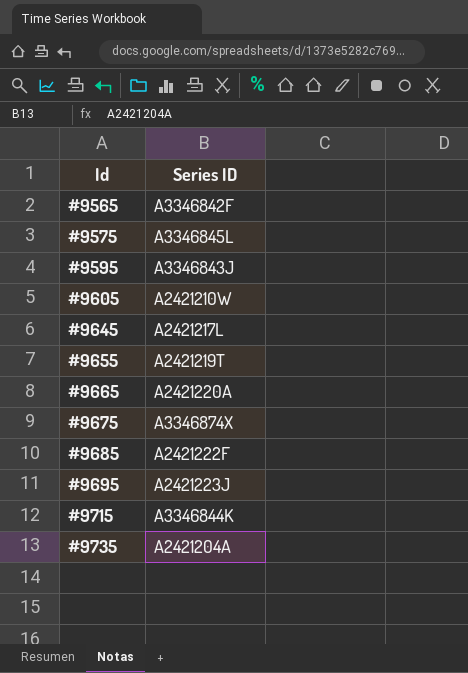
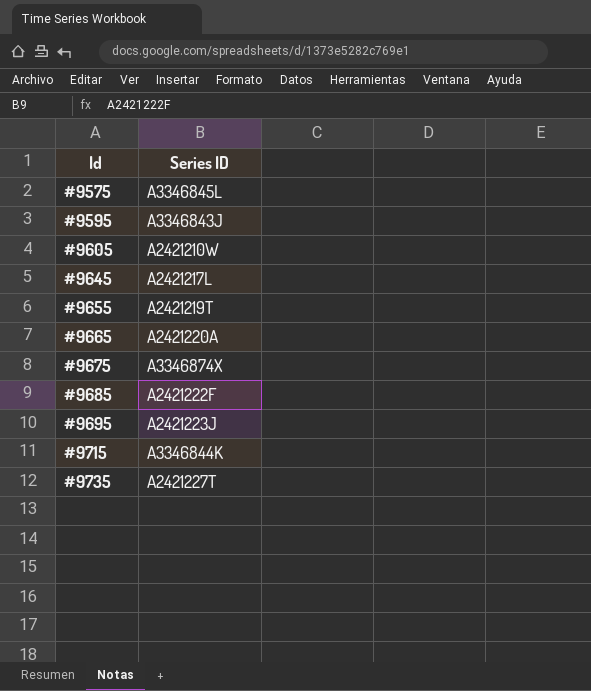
row #9565: A3346842F -> none
#9735 | Series ID: A2421204A -> A2421227T

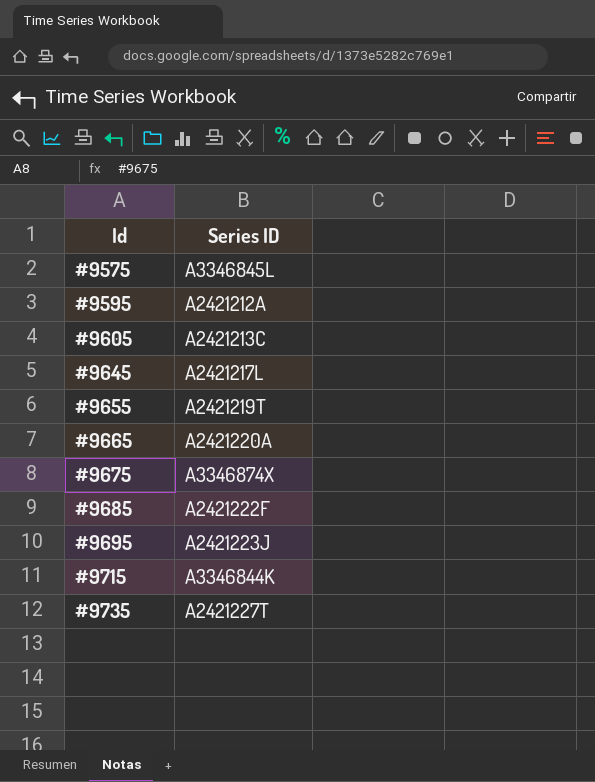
#9595 | Series ID: A3346843J -> A2421212A
#9605 | Series ID: A2421210W -> A2421213C

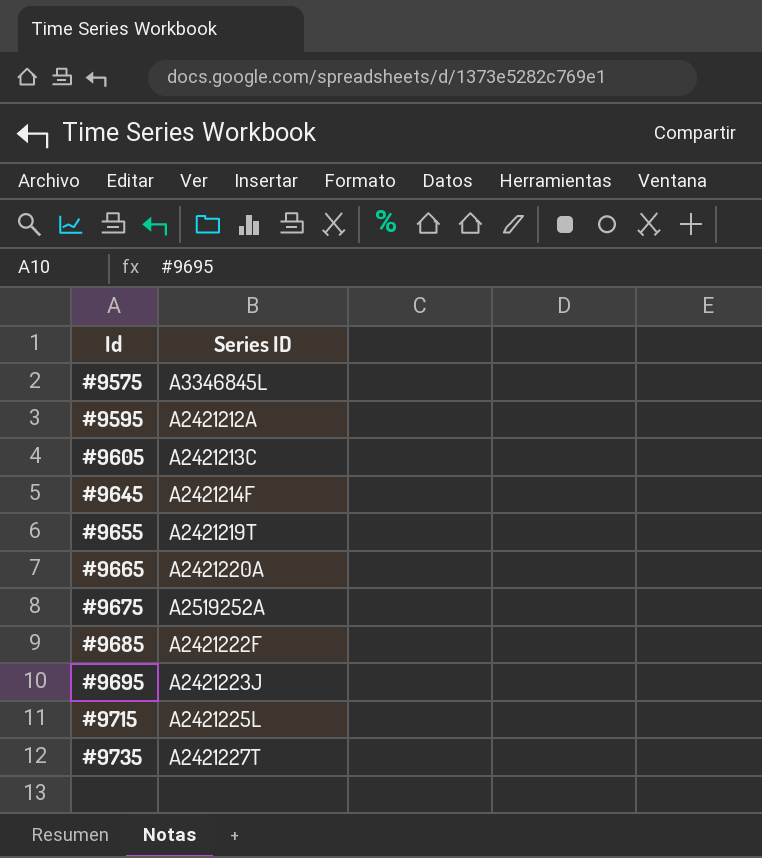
#9645 | Series ID: A2421217L -> A2421214F
#9675 | Series ID: A3346874X -> A2519252A
#9715 | Series ID: A3346844K -> A2421225L

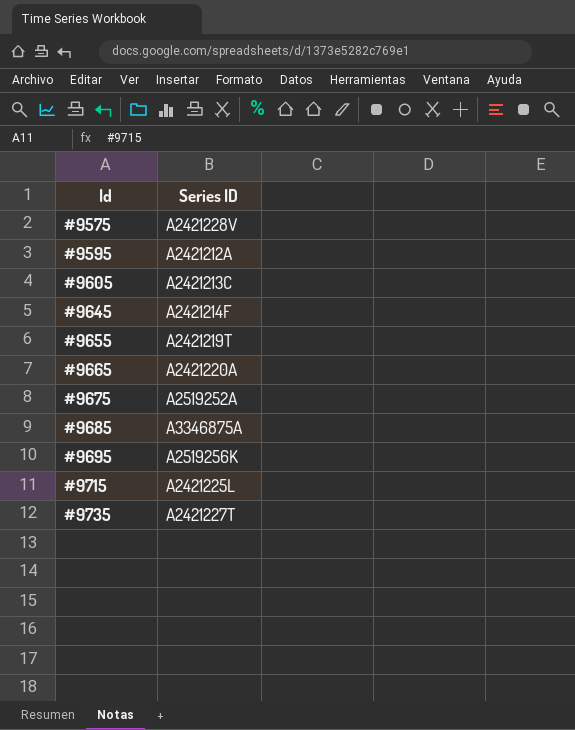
#9575 | Series ID: A3346845L -> A2421228V
#9685 | Series ID: A2421222F -> A3346875A
#9695 | Series ID: A2421223J -> A2519256K

